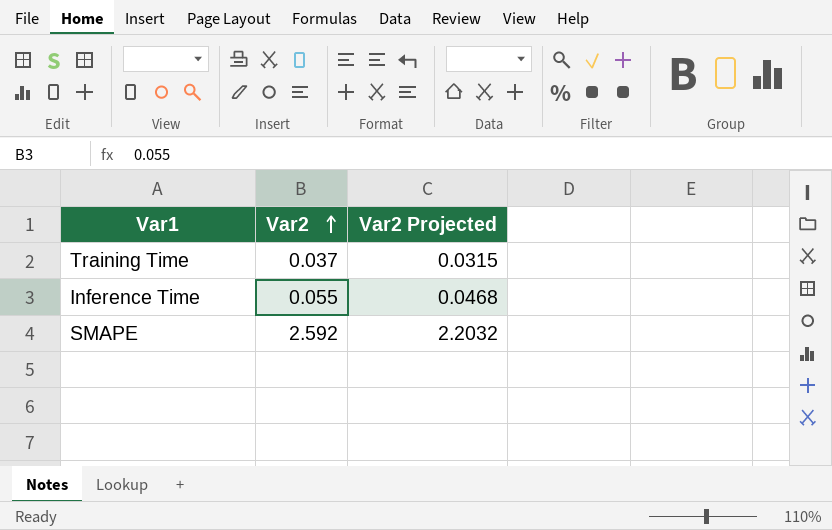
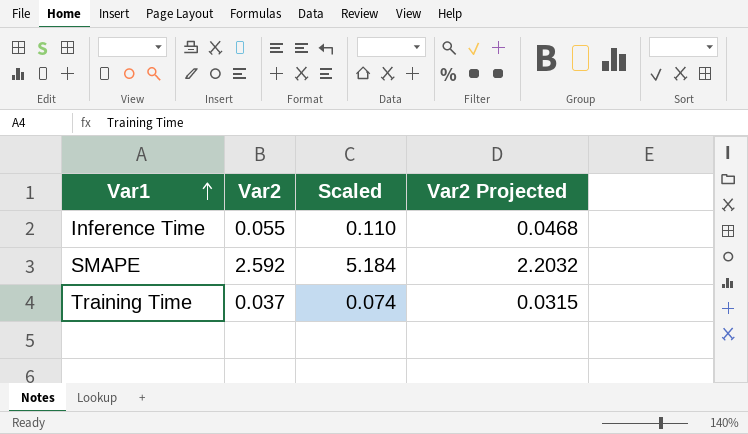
row order: Var2 ascending -> Var1 ascending
column Scaled | formula: none -> [Var2] * 2

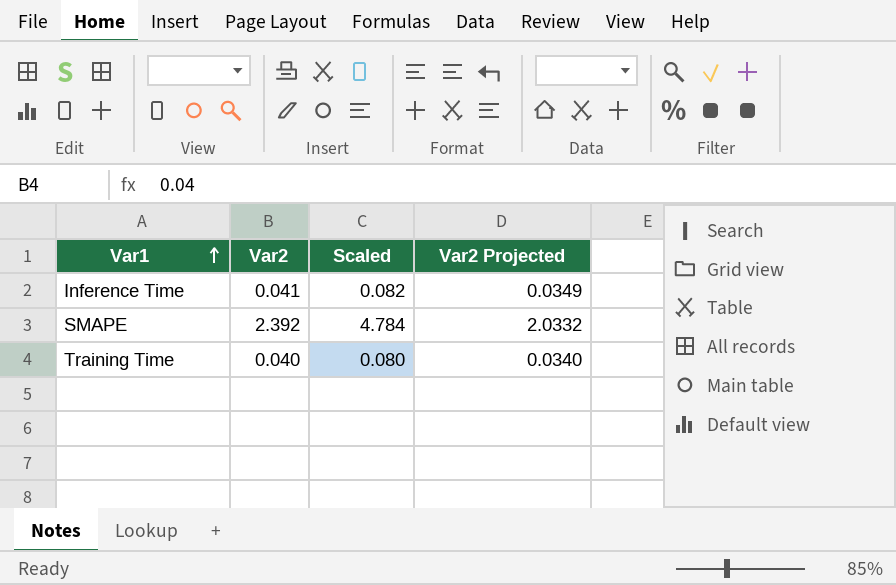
Inference Time | Var2: 0.055 -> 0.041
Inference Time | Scaled: 0.110 -> 0.082
Inference Time | Var2 Projected: 0.0468 -> 0.0349
SMAPE | Var2: 2.592 -> 2.392
SMAPE | Scaled: 5.184 -> 4.784
SMAPE | Var2 Projected: 2.2032 -> 2.0332
Training Time | Var2: 0.037 -> 0.040
Training Time | Scaled: 0.074 -> 0.080
Training Time | Var2 Projected: 0.0315 -> 0.0340

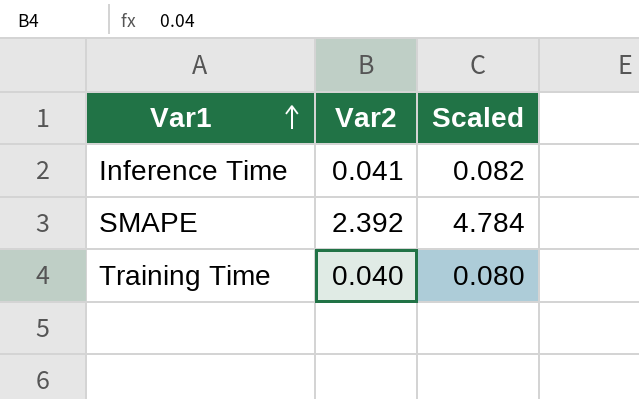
column Var2 Projected | formula: [Var2] * 0.85 -> none

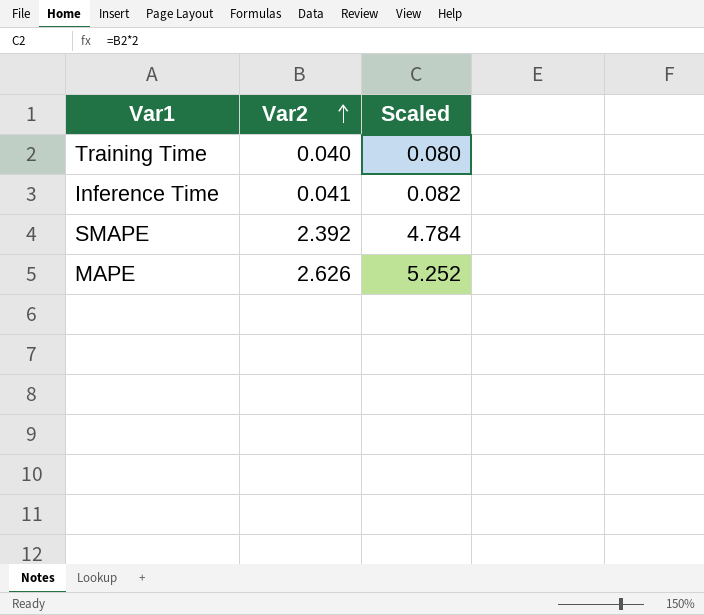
row order: Var1 ascending -> Var2 ascending
row MAPE: none -> 2.626 | 5.252

